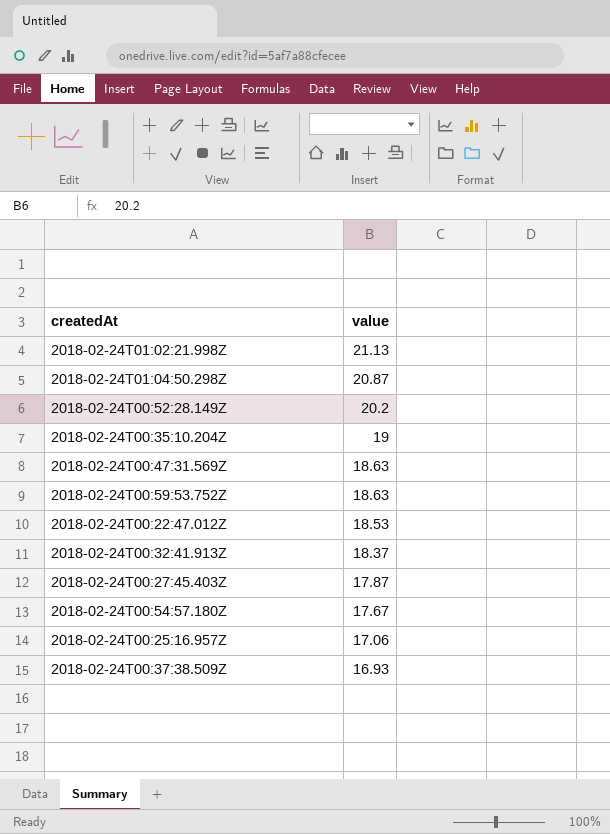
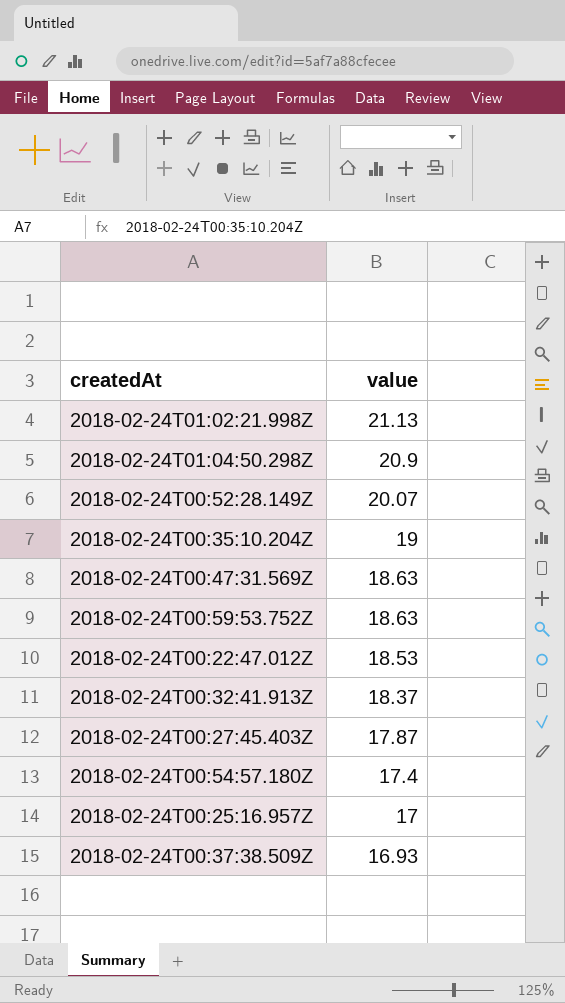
2018-02-24T01:04:50.298Z | value: 20.87 -> 20.9
2018-02-24T00:52:28.149Z | value: 20.2 -> 20.07
2018-02-24T00:54:57.180Z | value: 17.67 -> 17.4
2018-02-24T00:25:16.957Z | value: 17.06 -> 17

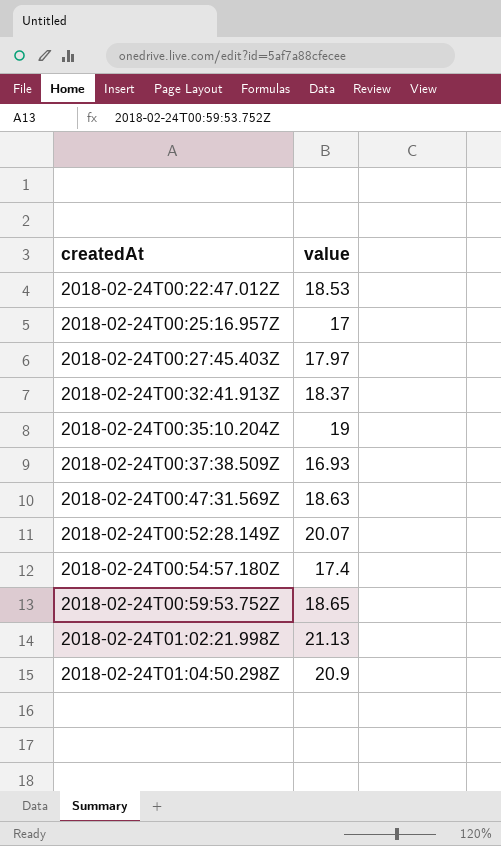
row order: value descending -> createdAt ascending
2018-02-24T00:27:45.403Z | value: 17.87 -> 17.97
2018-02-24T00:59:53.752Z | value: 18.63 -> 18.65

